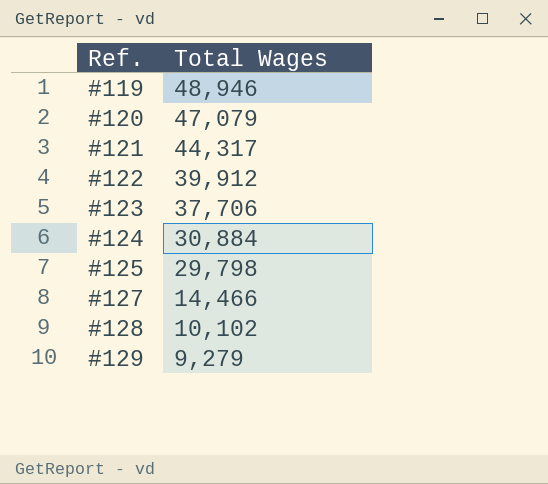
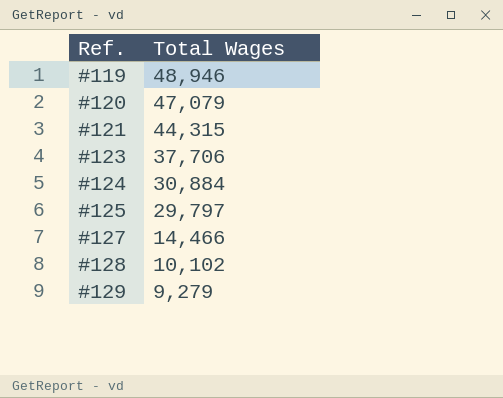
row #122: 39,912 -> none
#121 | Total Wages: 44,317 -> 44,315
#125 | Total Wages: 29,798 -> 29,797

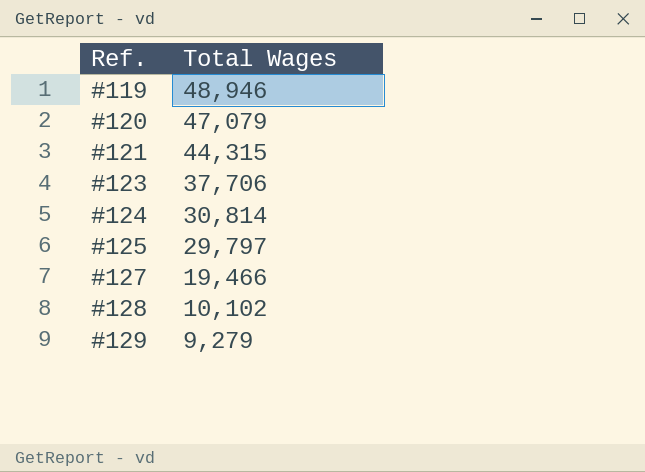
#124 | Total Wages: 30,884 -> 30,814
#127 | Total Wages: 14,466 -> 19,466

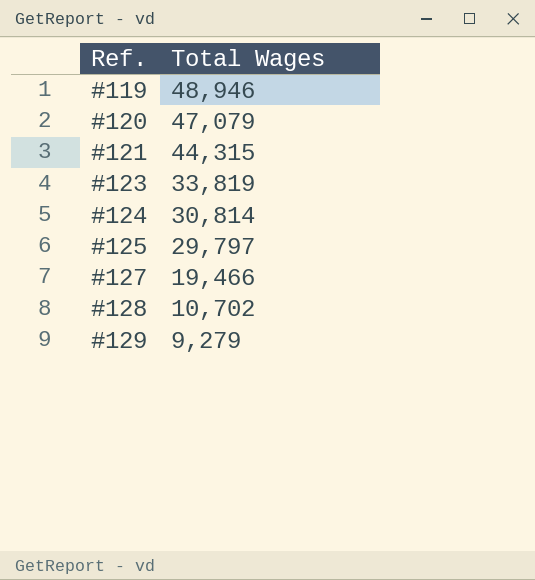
#123 | Total Wages: 37,706 -> 33,819
#128 | Total Wages: 10,102 -> 10,702

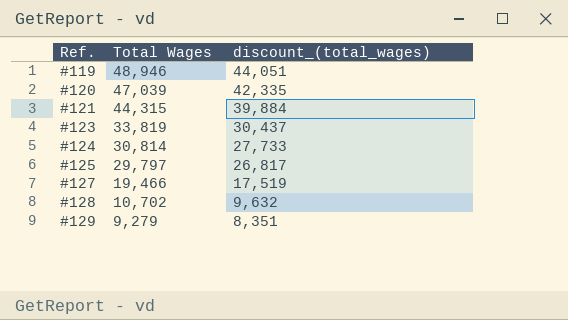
column discount_(total_wages) | formula: none -> [Total Wages] * 0.9
#120 | Total Wages: 47,079 -> 47,039

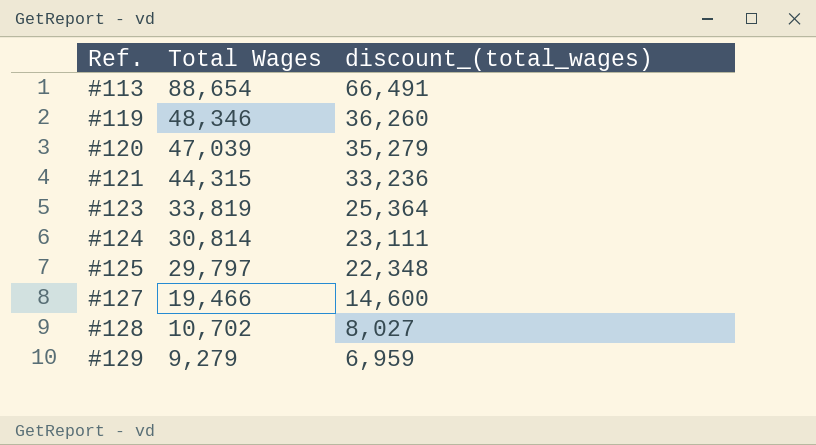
column discount_(total_wages) | formula: [Total Wages] * 0.9 -> [Total Wages] * 0.75
row #113: none -> 88,654 | 66,491
#119 | Total Wages: 48,946 -> 48,346

